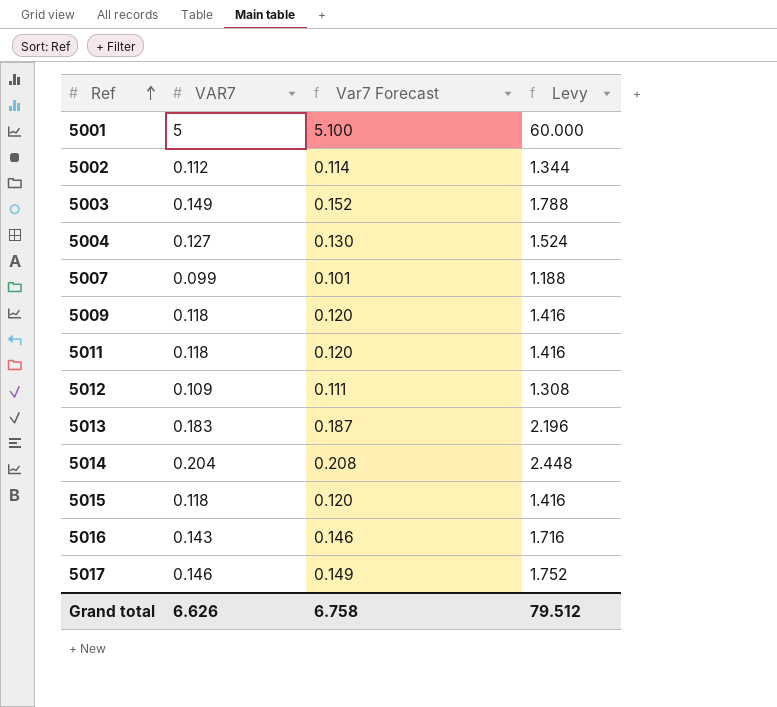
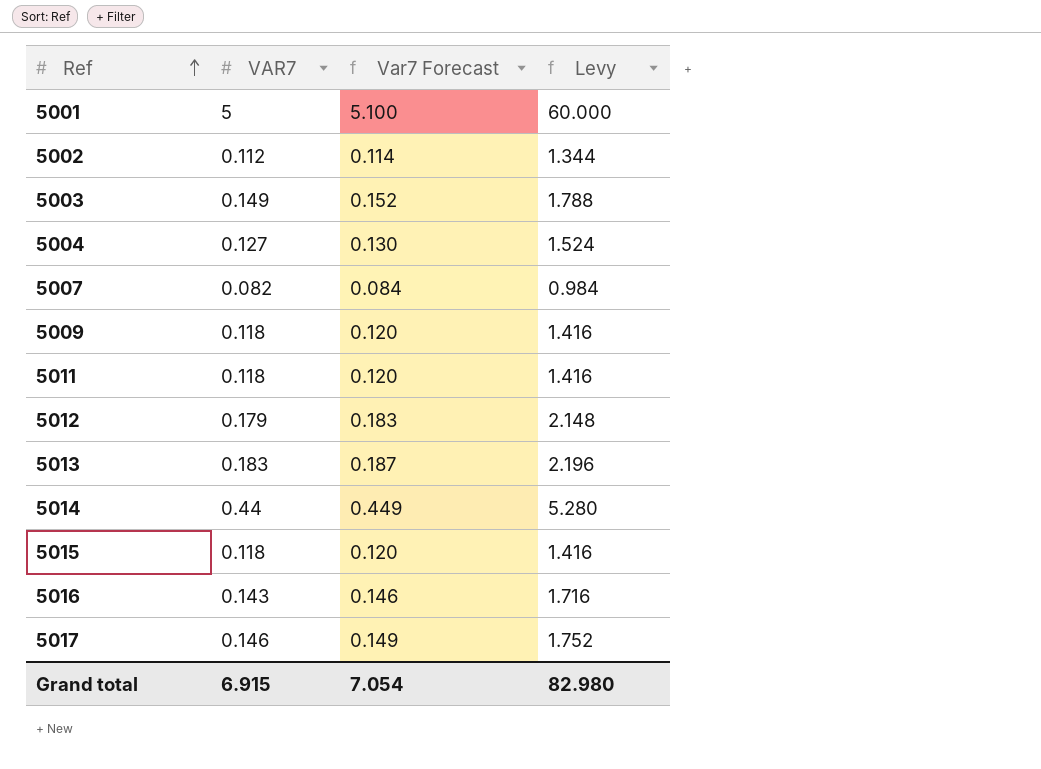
5007 | VAR7: 0.099 -> 0.082
5007 | Var7 Forecast: 0.101 -> 0.084
5007 | Levy: 1.188 -> 0.984
5012 | VAR7: 0.109 -> 0.179
5012 | Var7 Forecast: 0.111 -> 0.183
5012 | Levy: 1.308 -> 2.148
5014 | VAR7: 0.204 -> 0.44
5014 | Var7 Forecast: 0.208 -> 0.449
5014 | Levy: 2.448 -> 5.280
Grand total | VAR7: 6.626 -> 6.915
Grand total | Var7 Forecast: 6.758 -> 7.054
Grand total | Levy: 79.512 -> 82.980

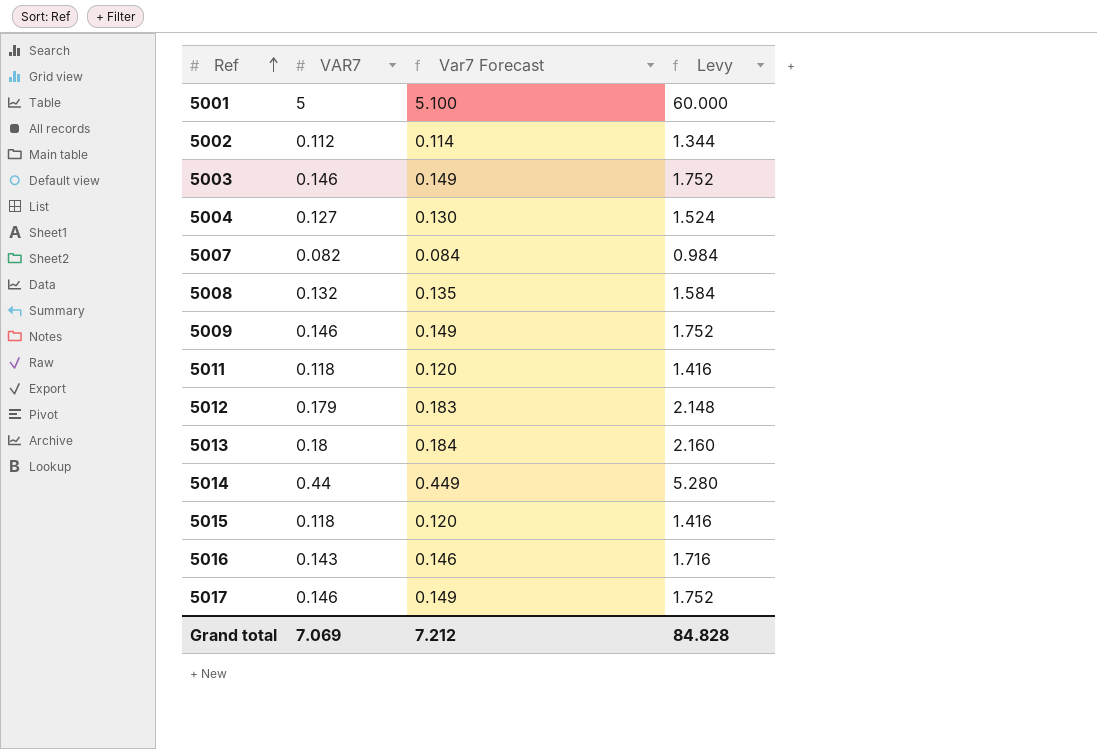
5003 | VAR7: 0.149 -> 0.146
5003 | Var7 Forecast: 0.152 -> 0.149
5003 | Levy: 1.788 -> 1.752
row 5008: none -> 0.132 | 0.135 | 1.584
5009 | VAR7: 0.118 -> 0.146
5009 | Var7 Forecast: 0.120 -> 0.149
5009 | Levy: 1.416 -> 1.752
5013 | VAR7: 0.183 -> 0.18
5013 | Var7 Forecast: 0.187 -> 0.184
5013 | Levy: 2.196 -> 2.160
Grand total | VAR7: 6.915 -> 7.069
Grand total | Var7 Forecast: 7.054 -> 7.212
Grand total | Levy: 82.980 -> 84.828

